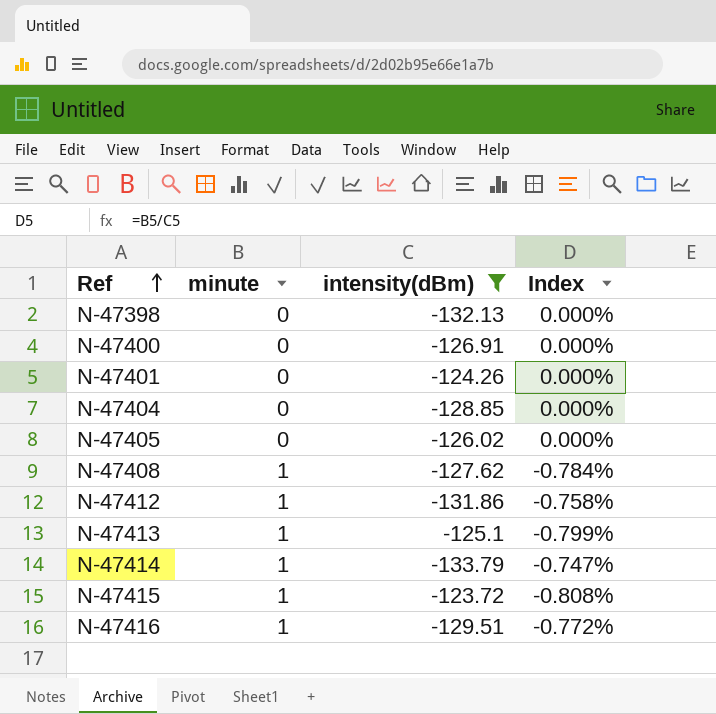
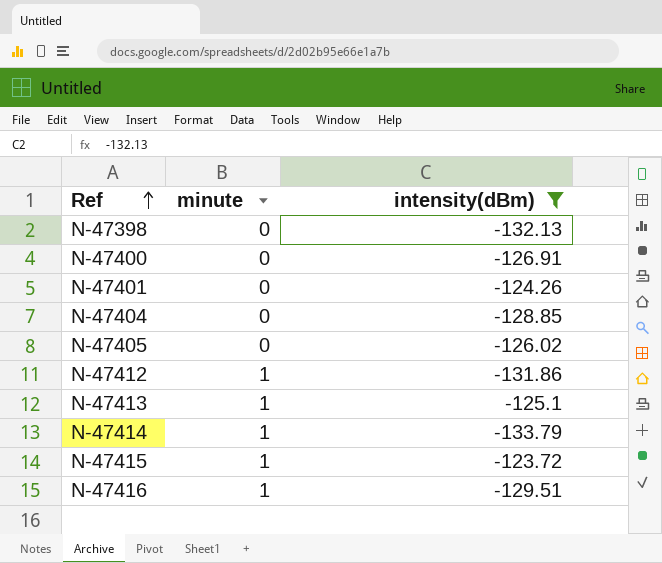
column Index | formula: [minute] / [intensity(dBm)] -> none
row N-47408: 1 | -127.62 | -0.784% -> none

